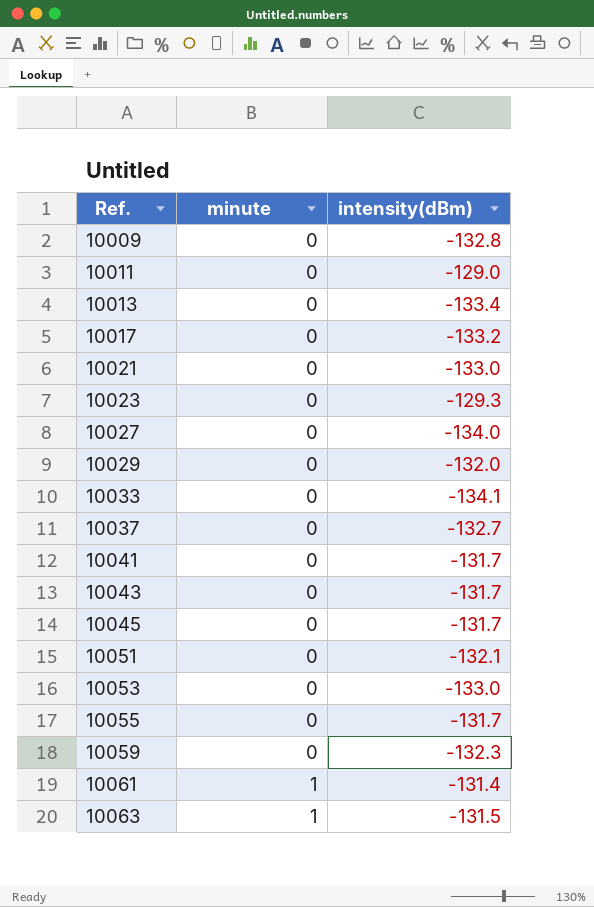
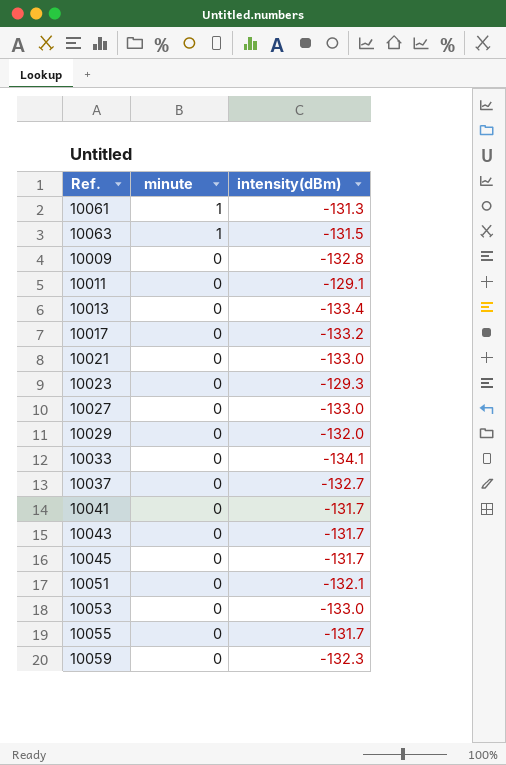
row order: Ref. ascending -> minute descending
10061 | intensity(dBm): -131.4 -> -131.3
10011 | intensity(dBm): -129.0 -> -129.1
10027 | intensity(dBm): -134.0 -> -133.0

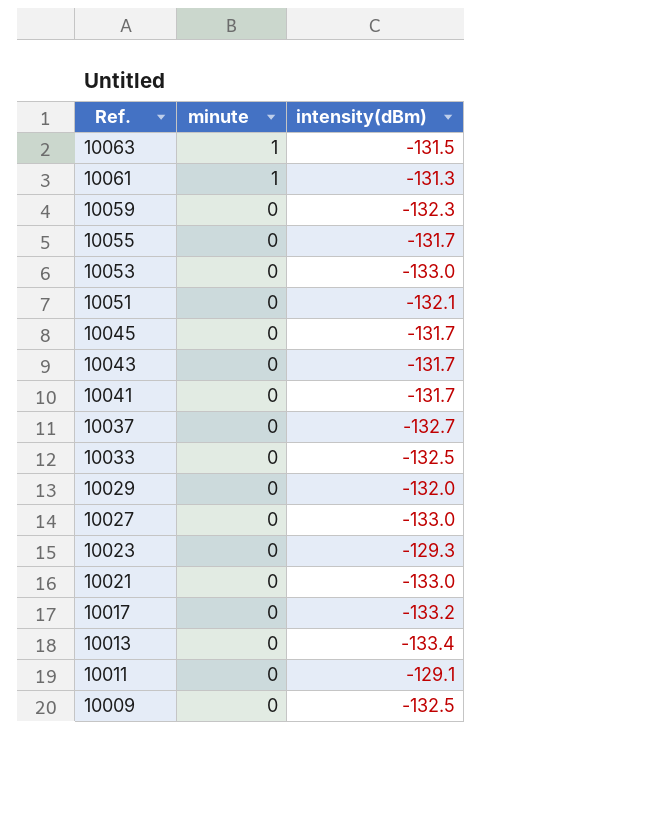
row order: minute descending -> Ref. descending
10033 | intensity(dBm): -134.1 -> -132.5
10009 | intensity(dBm): -132.8 -> -132.5

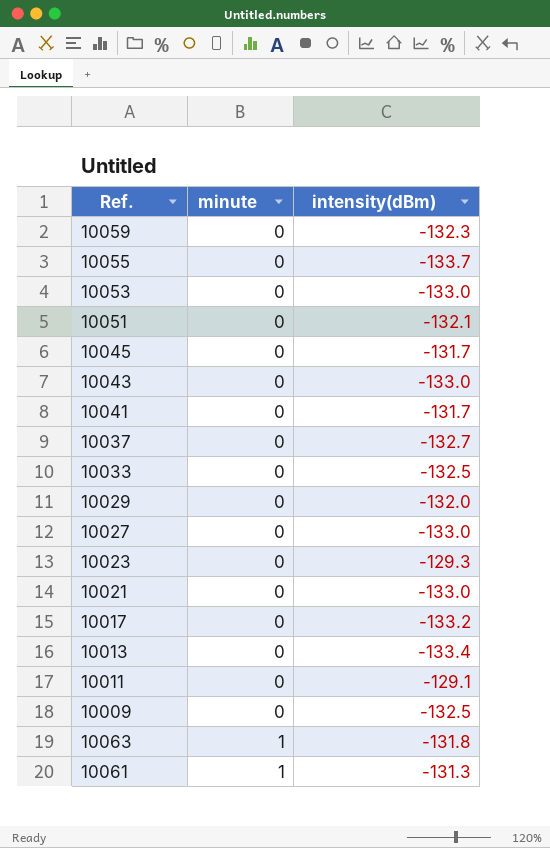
row order: Ref. descending -> minute ascending
10055 | intensity(dBm): -131.7 -> -133.7
10043 | intensity(dBm): -131.7 -> -133.0
10063 | intensity(dBm): -131.5 -> -131.8

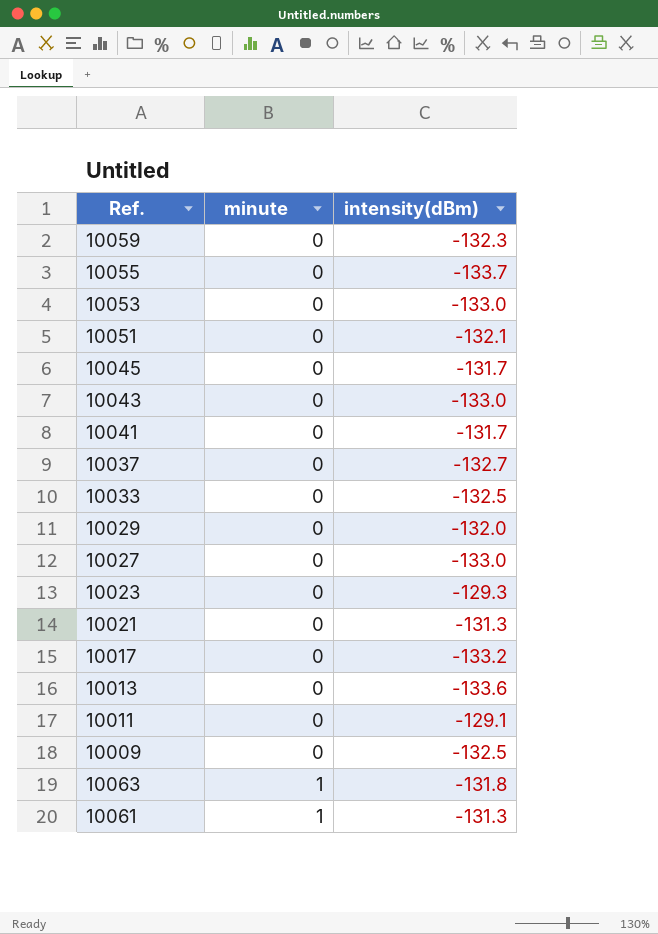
10021 | intensity(dBm): -133.0 -> -131.3
10013 | intensity(dBm): -133.4 -> -133.6

